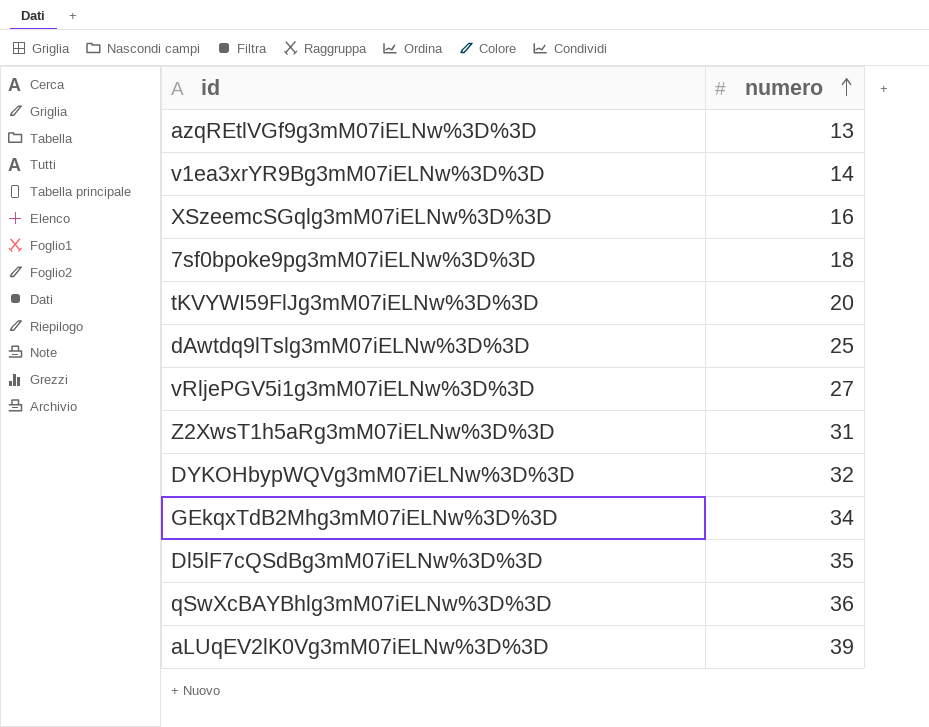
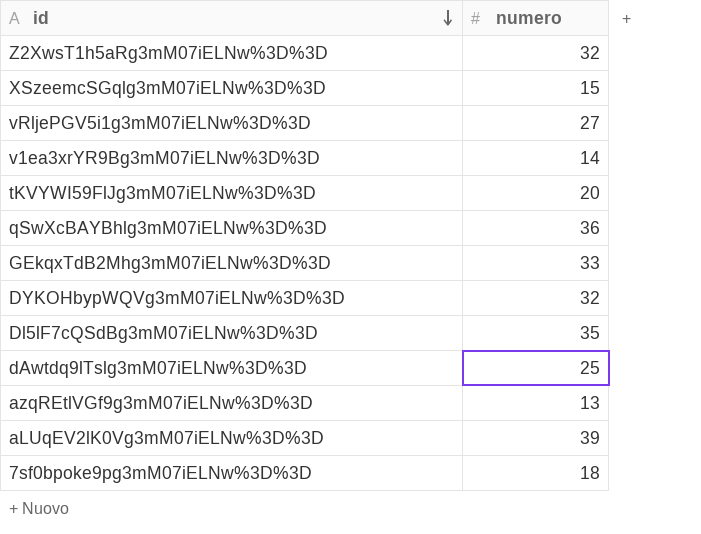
row order: numero ascending -> id descending
Z2XwsT1h5aRg3mM07iELNw%3D%3D | numero: 31 -> 32
XSzeemcSGqlg3mM07iELNw%3D%3D | numero: 16 -> 15
GEkqxTdB2Mhg3mM07iELNw%3D%3D | numero: 34 -> 33

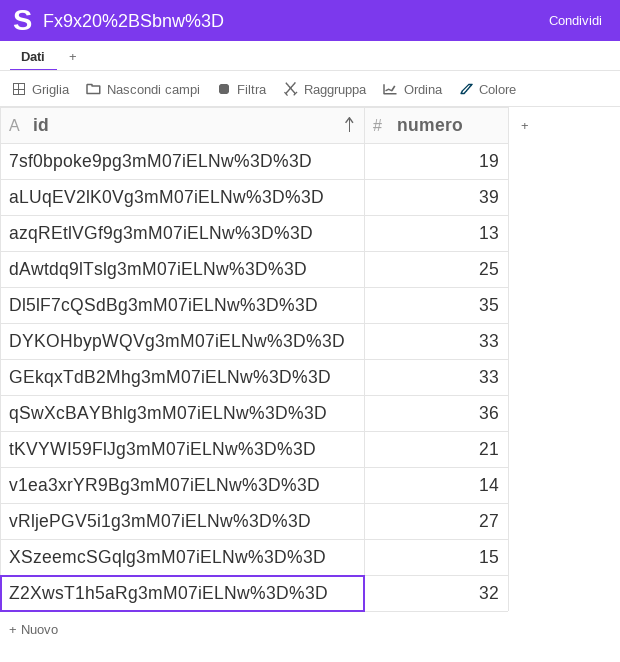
row order: id descending -> id ascending
7sf0bpoke9pg3mM07iELNw%3D%3D | numero: 18 -> 19
DYKOHbypWQVg3mM07iELNw%3D%3D | numero: 32 -> 33
tKVYWI59FlJg3mM07iELNw%3D%3D | numero: 20 -> 21

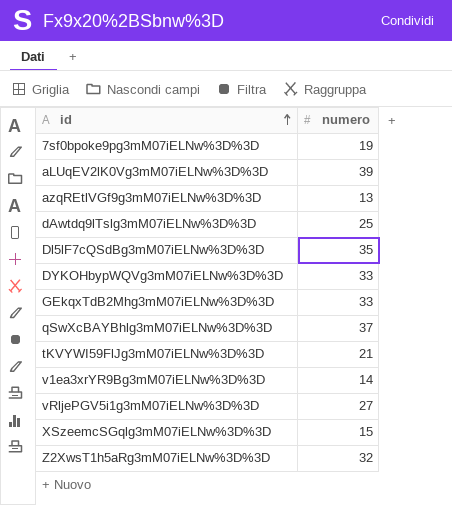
qSwXcBAYBhlg3mM07iELNw%3D%3D | numero: 36 -> 37

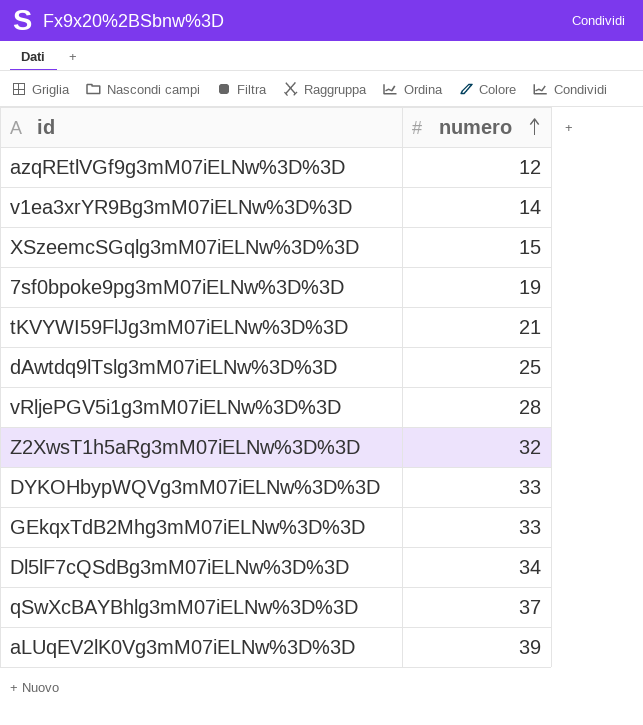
row order: id ascending -> numero ascending
azqREtlVGf9g3mM07iELNw%3D%3D | numero: 13 -> 12
vRljePGV5i1g3mM07iELNw%3D%3D | numero: 27 -> 28
Dl5lF7cQSdBg3mM07iELNw%3D%3D | numero: 35 -> 34

